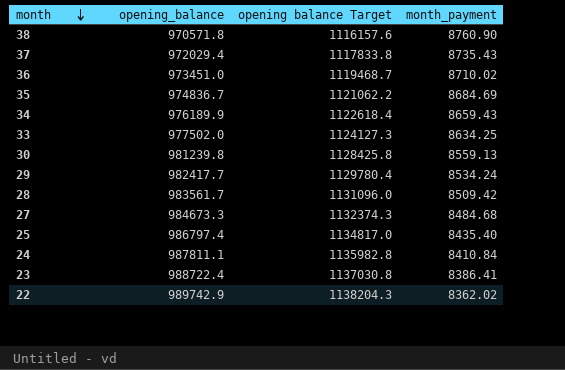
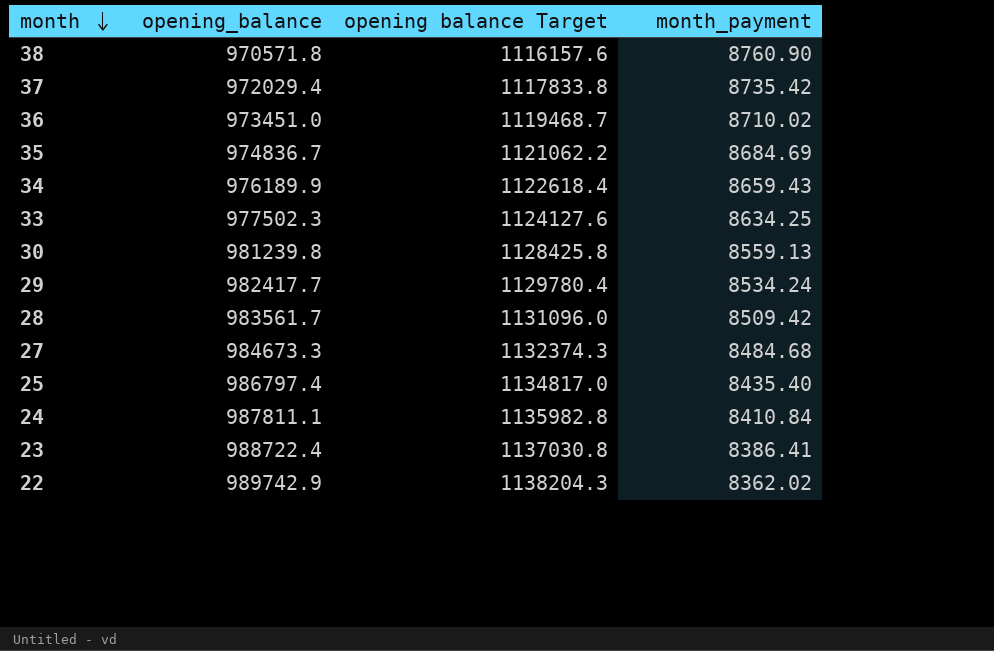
37 | month_payment: 8735.43 -> 8735.42
33 | opening_balance: 977502.0 -> 977502.3
33 | opening balance Target: 1124127.3 -> 1124127.6

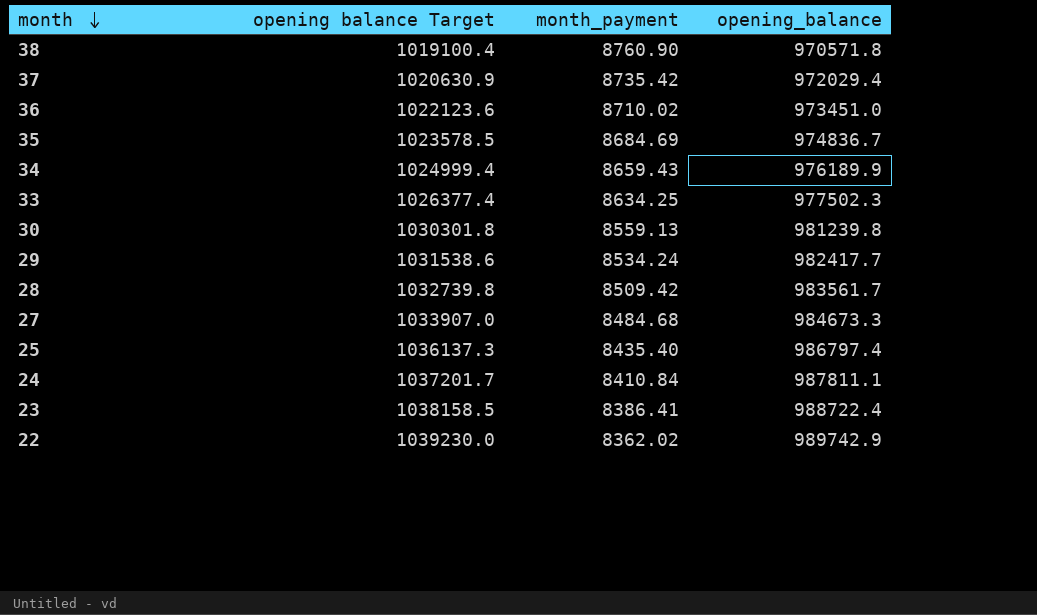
column opening balance Target | formula: [opening_balance] * 1.15 -> [opening_balance] * 1.05
column opening_balance | position: 2 -> 4

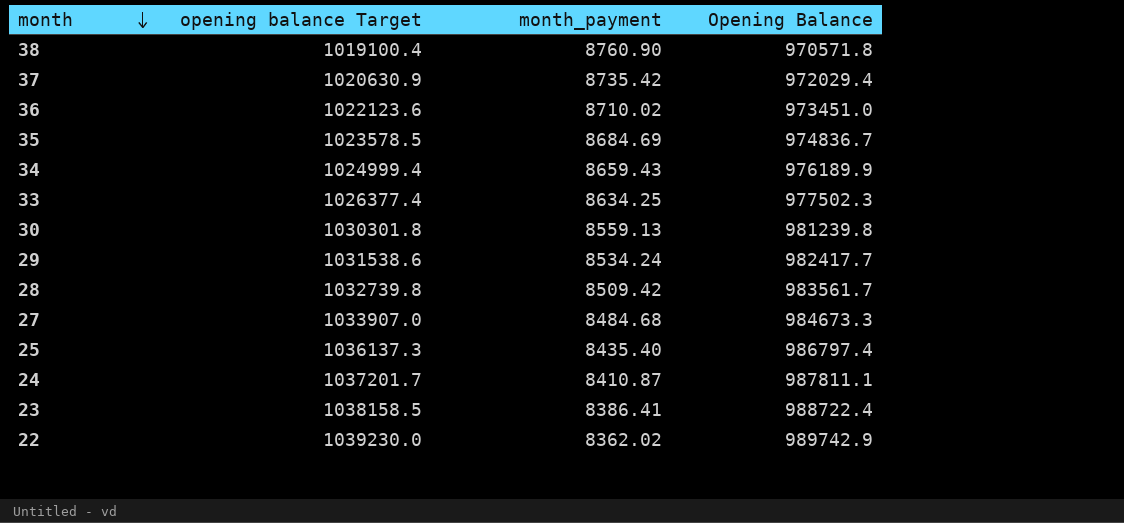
column name: opening_balance -> Opening Balance
24 | month_payment: 8410.84 -> 8410.87

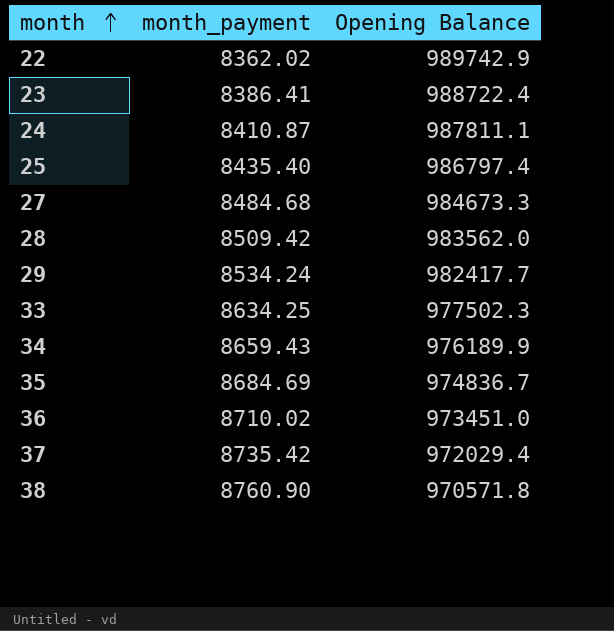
row order: month descending -> month ascending
column opening balance Target | formula: [Opening Balance] * 1.05 -> none
row 30: 1030301.8 | 8559.13 | 981239.8 -> none
28 | Opening Balance: 983561.7 -> 983562.0

